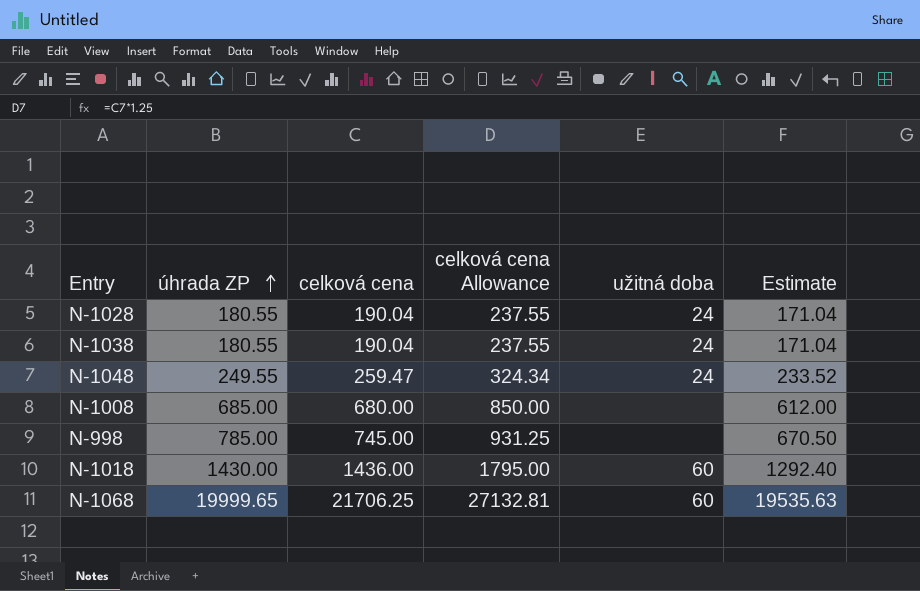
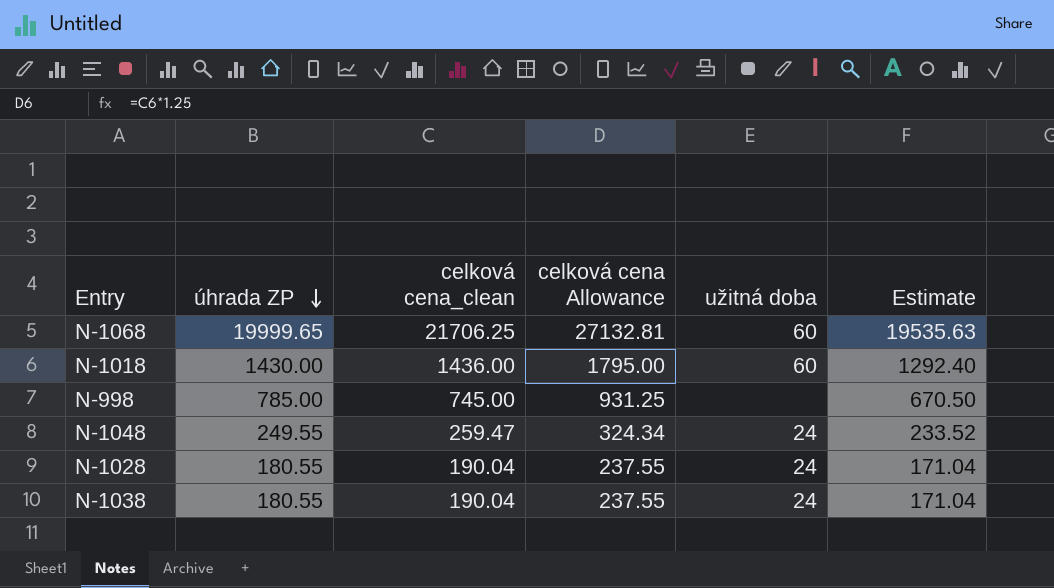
row order: úhrada ZP ascending -> úhrada ZP descending
column name: celková cena -> celková cena_clean
row N-1008: 685.00 | 680.00 | 850.00 | none | 612.00 -> none

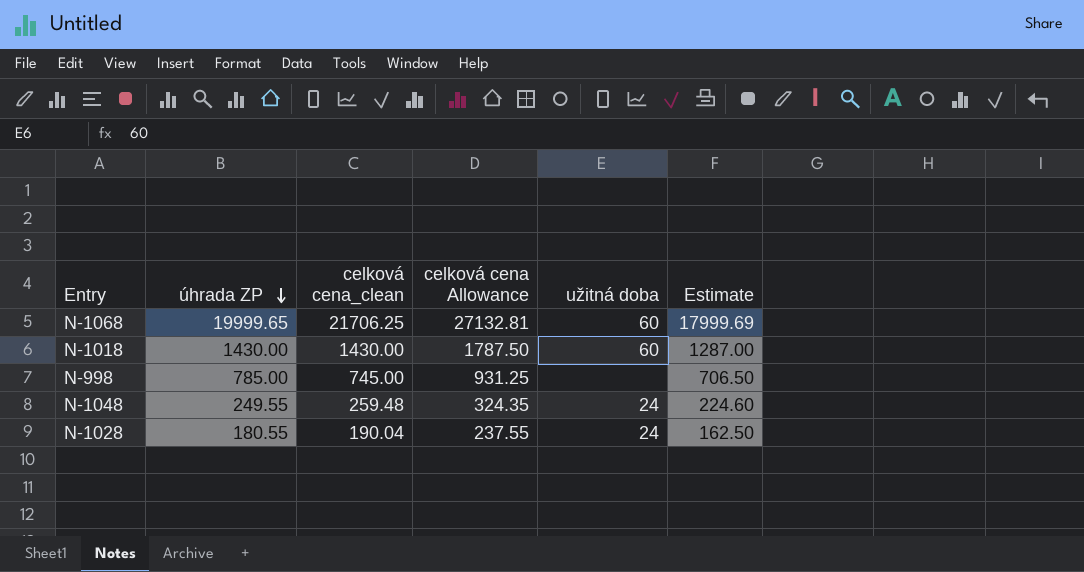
column Estimate | formula: [celková cena_clean] * 0.9 -> [úhrada ZP] * 0.9
row N-1038: 180.55 | 190.04 | 237.55 | 24 | 171.04 -> none
N-1018 | celková cena_clean: 1436.00 -> 1430.00
N-1018 | celková cena Allowance: 1795.00 -> 1787.50
N-1048 | celková cena_clean: 259.47 -> 259.48
N-1048 | celková cena Allowance: 324.34 -> 324.35

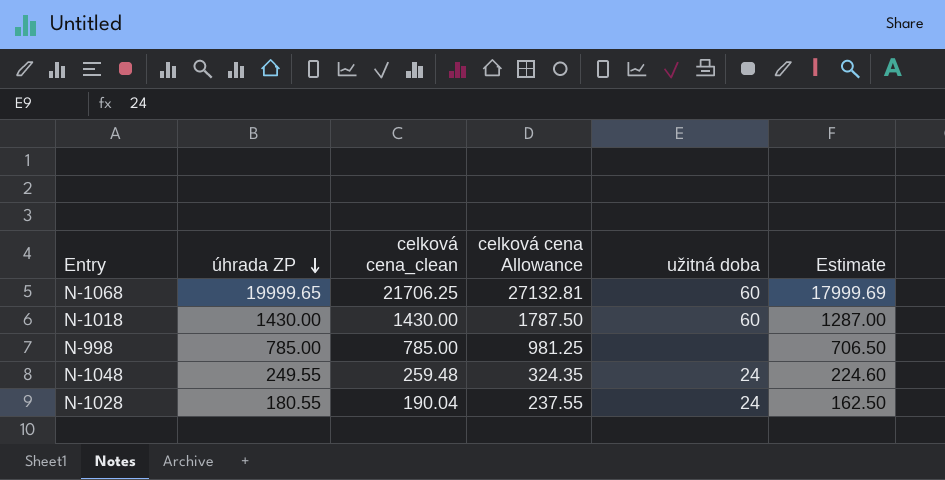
N-998 | celková cena_clean: 745.00 -> 785.00
N-998 | celková cena Allowance: 931.25 -> 981.25

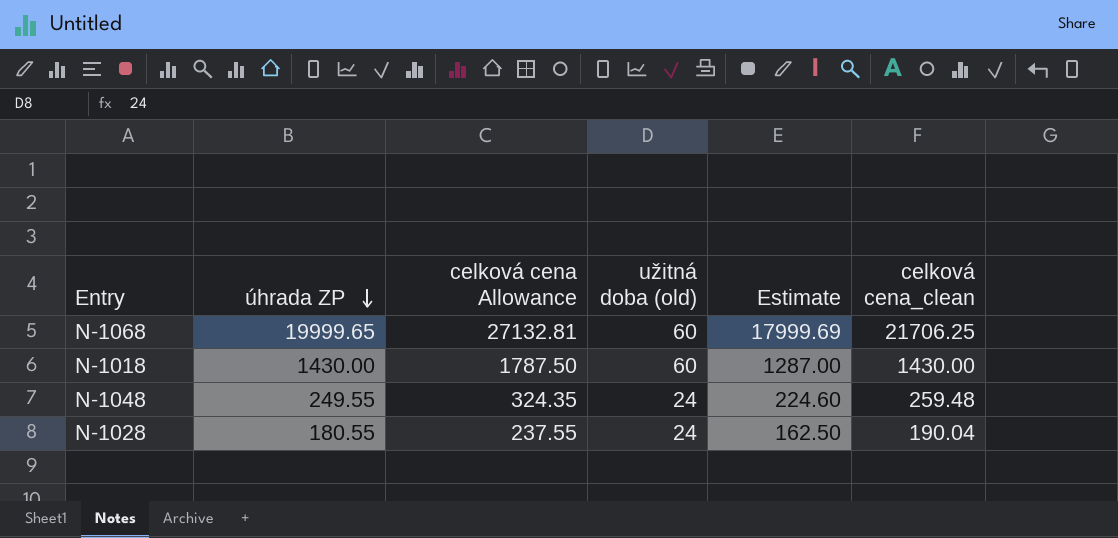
column name: užitná doba -> užitná doba (old)
column celková cena_clean | position: 3 -> 6
row N-998: 785.00 | 785.00 | 981.25 | none | 706.50 -> none

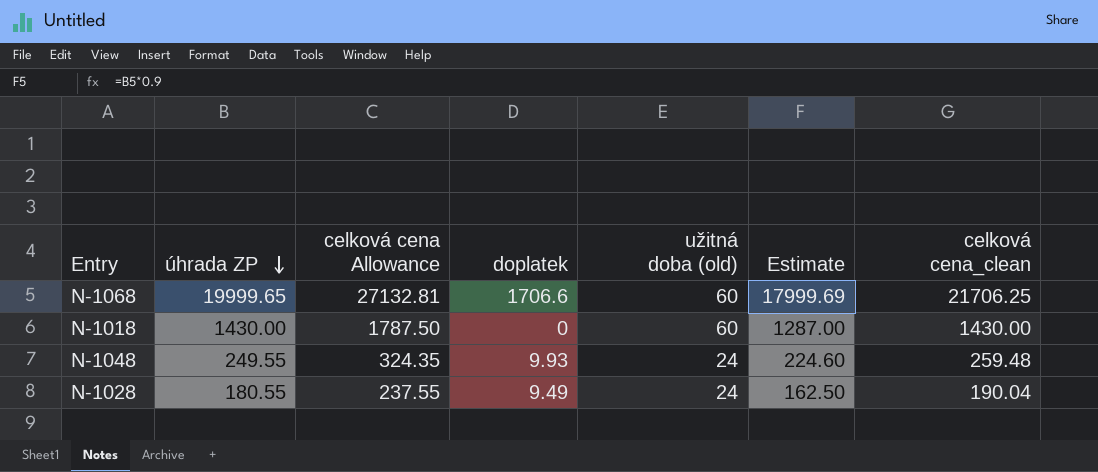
column doplatek | formula: none -> [celková cena_clean] - [úhrada ZP]

